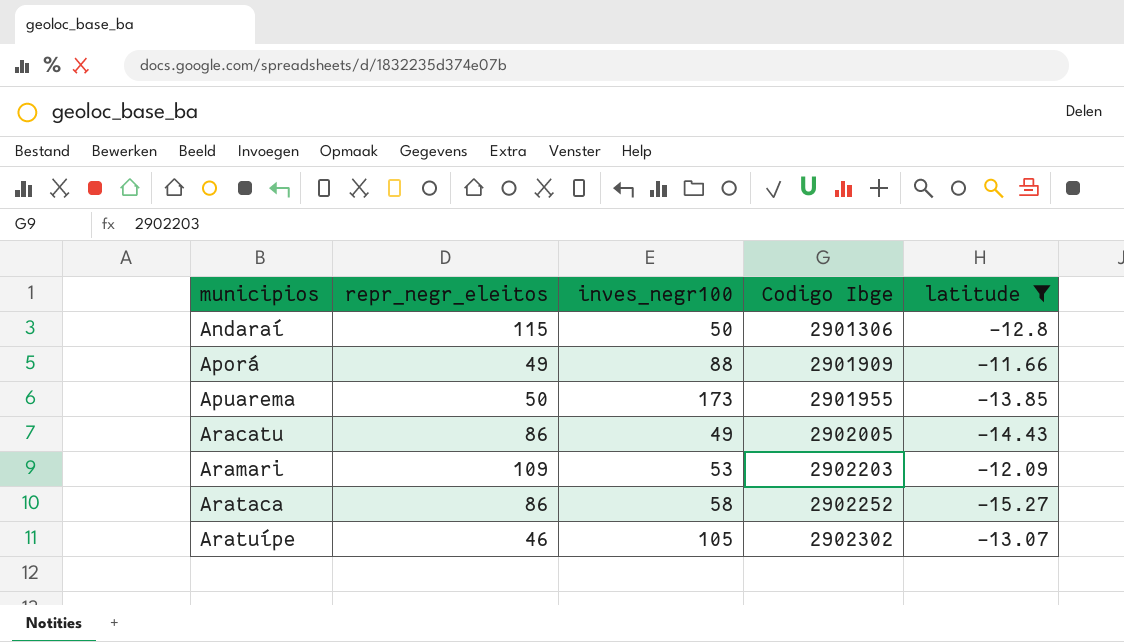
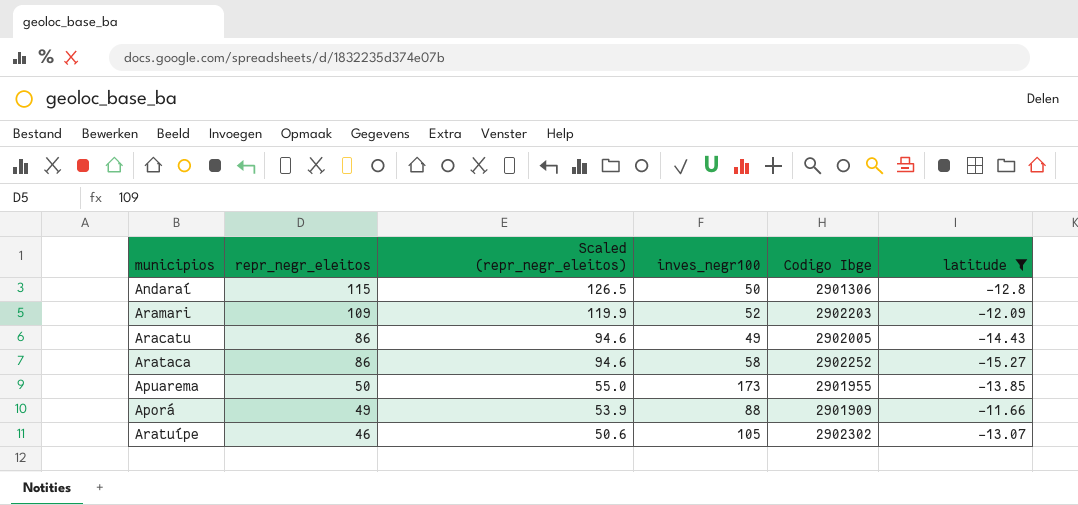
row order: municipios ascending -> repr_negr_eleitos descending
column Scaled (repr_negr_eleitos) | formula: none -> [repr_negr_eleitos] * 1.1
Aramari | inves_negr100: 53 -> 52

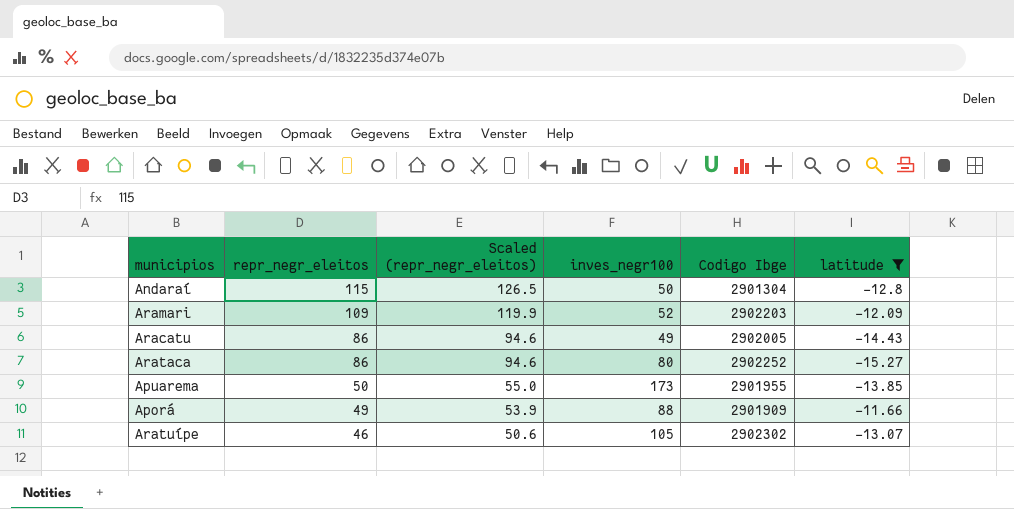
Andaraí | Codigo Ibge: 2901306 -> 2901304
Arataca | inves_negr100: 58 -> 80

